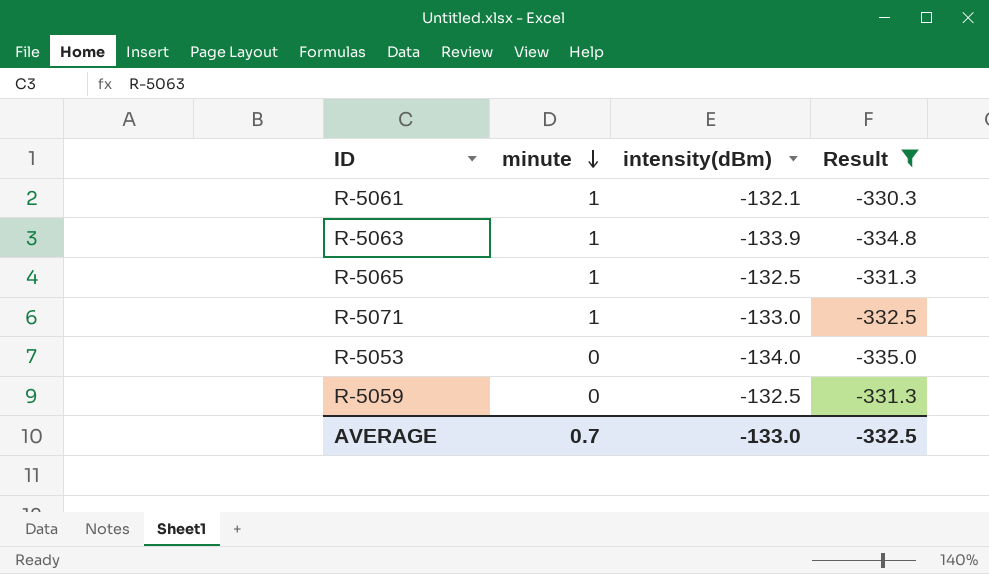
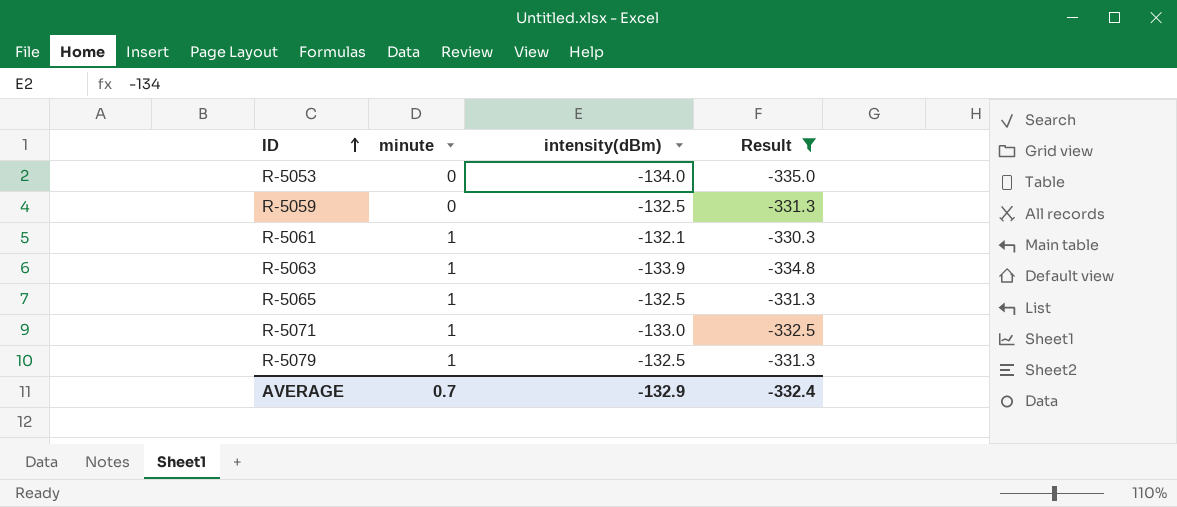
row order: minute descending -> ID ascending
row R-5079: none -> 1 | -132.5 | -331.3
AVERAGE | intensity(dBm): -133.0 -> -132.9
AVERAGE | Result: -332.5 -> -332.4

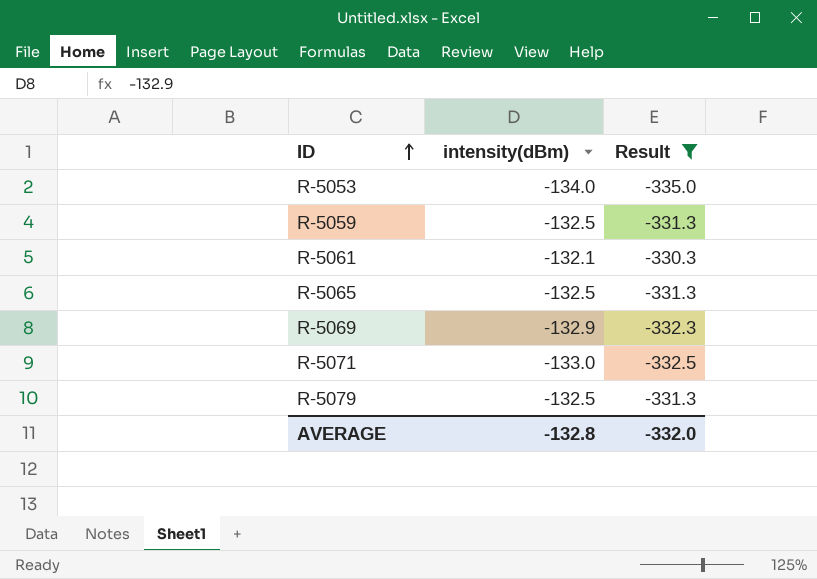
column minute | position: 2 -> none
row R-5063: 1 | -133.9 | -334.8 -> none
row R-5069: none -> -132.9 | -332.3
AVERAGE | intensity(dBm): -132.9 -> -132.8
AVERAGE | Result: -332.4 -> -332.0

